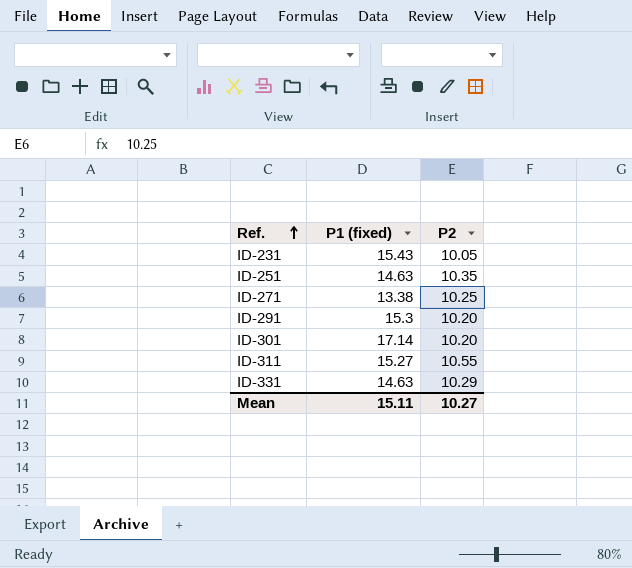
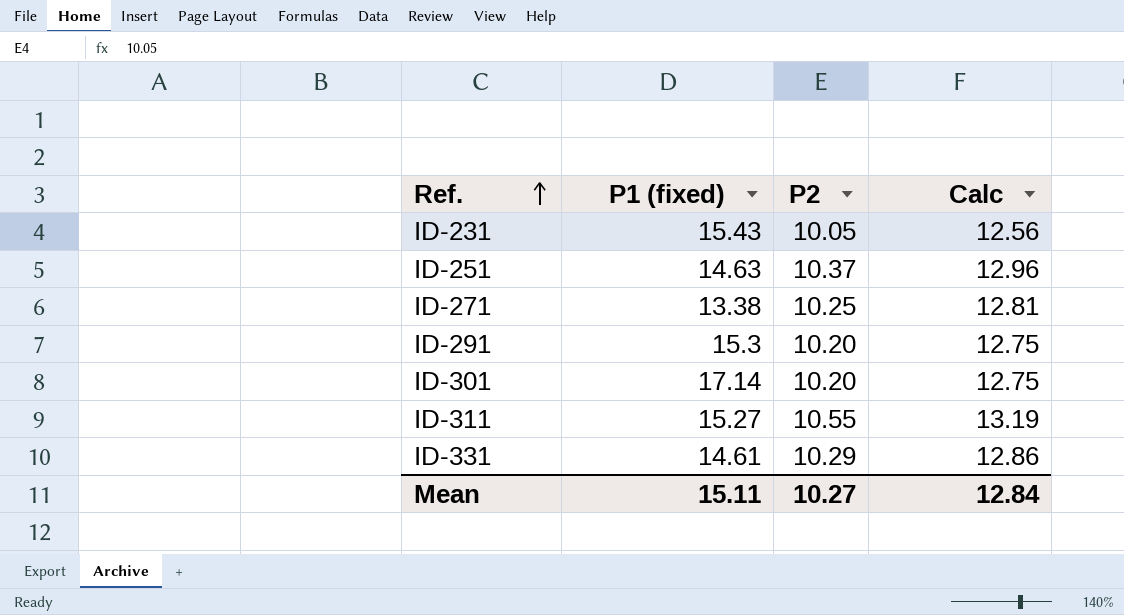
column Calc | formula: none -> [P2] * 1.25
ID-251 | P2: 10.35 -> 10.37
ID-331 | P1 (fixed): 14.63 -> 14.61

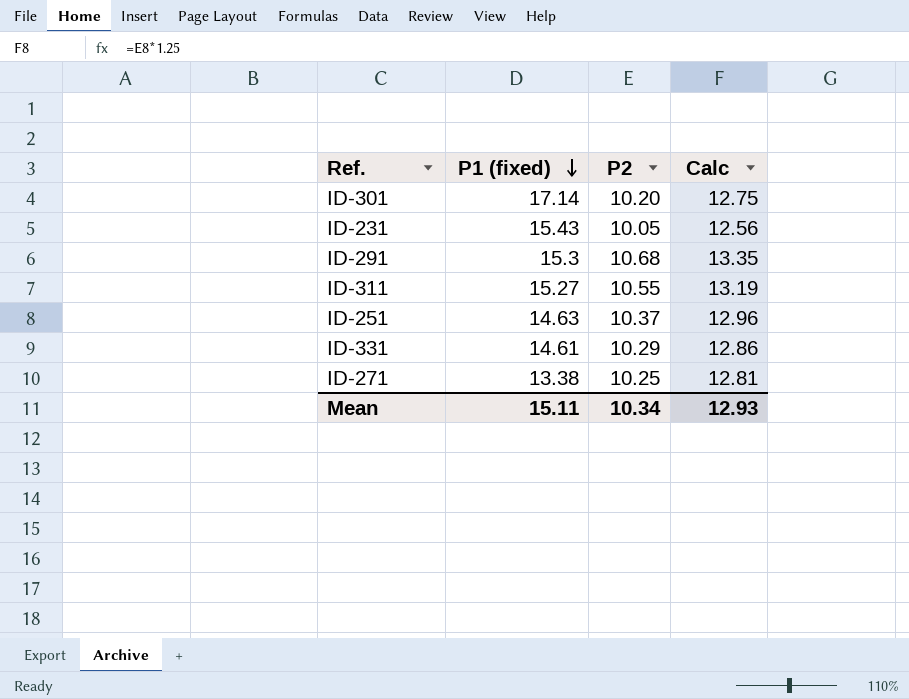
row order: Ref. ascending -> P1 (fixed) descending
ID-291 | P2: 10.20 -> 10.68
ID-291 | Calc: 12.75 -> 13.35
Mean | P2: 10.27 -> 10.34
Mean | Calc: 12.84 -> 12.93

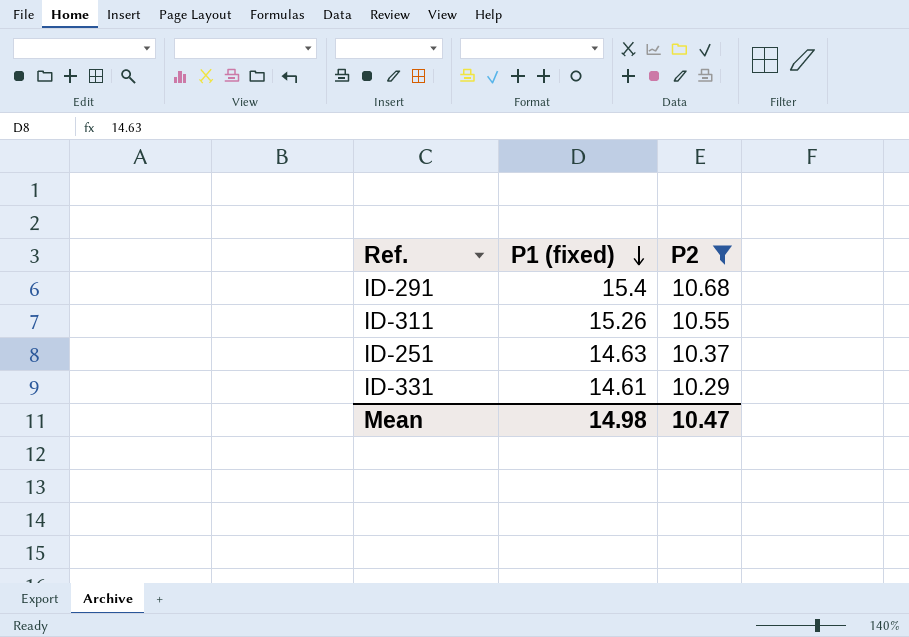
filter: none -> P2 >= 10.29
column Calc | formula: [P2] * 1.25 -> none
ID-291 | P1 (fixed): 15.3 -> 15.4
ID-311 | P1 (fixed): 15.27 -> 15.26
Mean | P1 (fixed): 15.11 -> 14.98
Mean | P2: 10.34 -> 10.47

